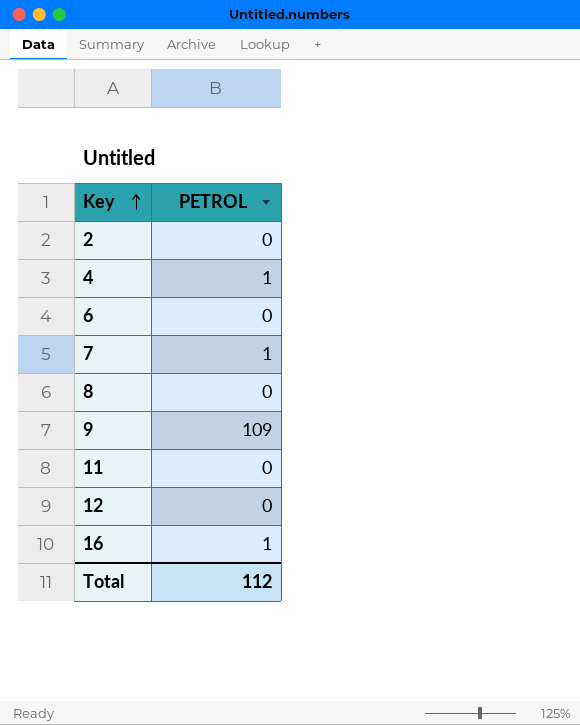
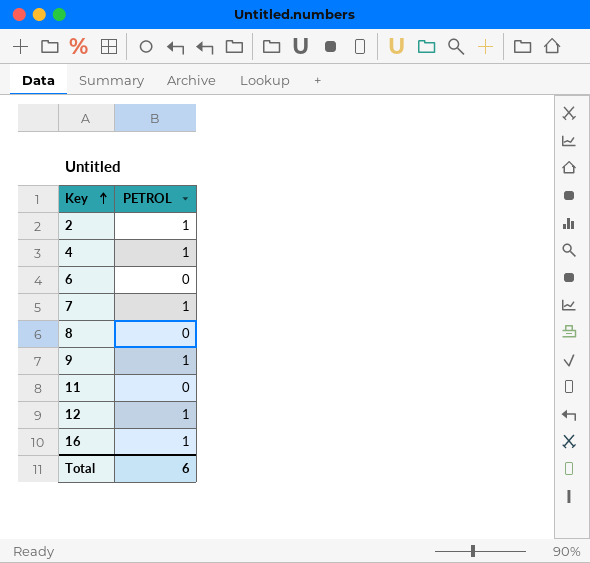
2 | PETROL: 0 -> 1
9 | PETROL: 109 -> 1
12 | PETROL: 0 -> 1
Total | PETROL: 112 -> 6

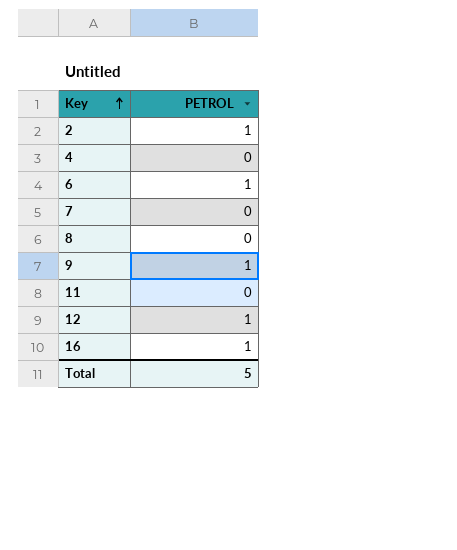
4 | PETROL: 1 -> 0
6 | PETROL: 0 -> 1
7 | PETROL: 1 -> 0
Total | PETROL: 6 -> 5

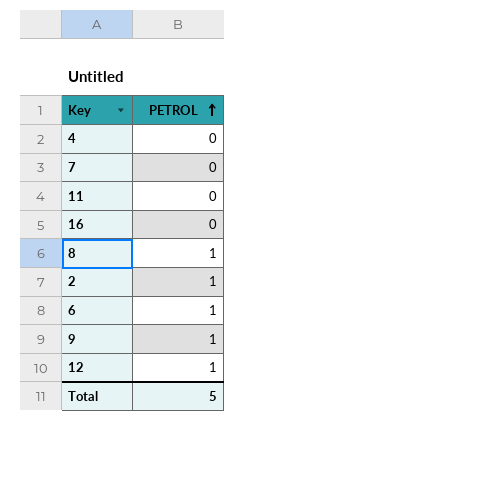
row order: Key ascending -> PETROL ascending
16 | PETROL: 1 -> 0
8 | PETROL: 0 -> 1

